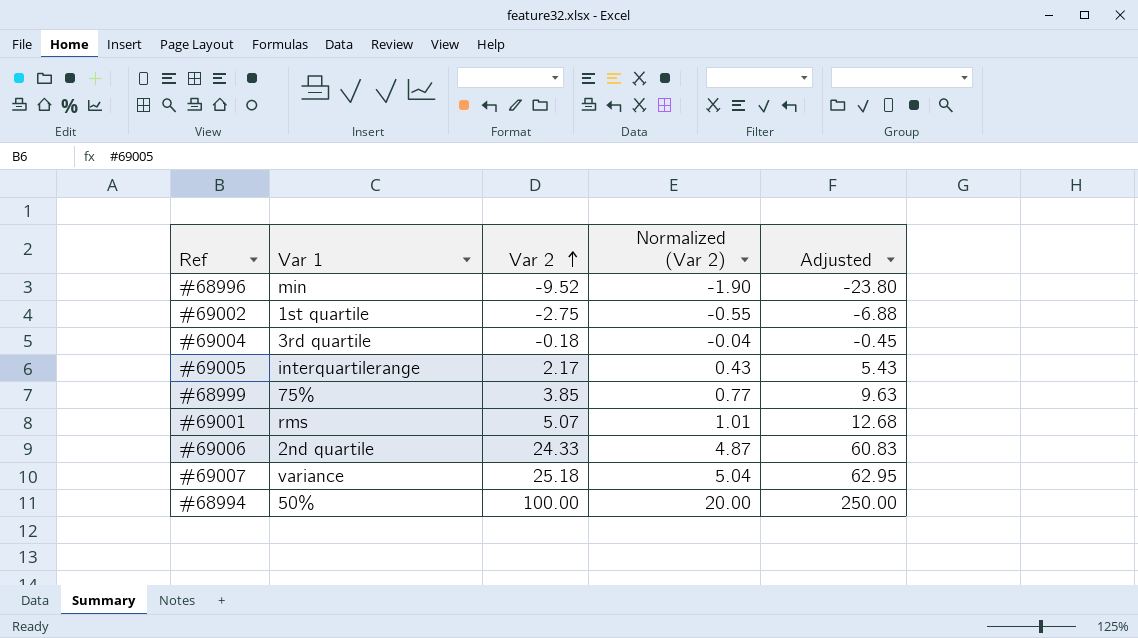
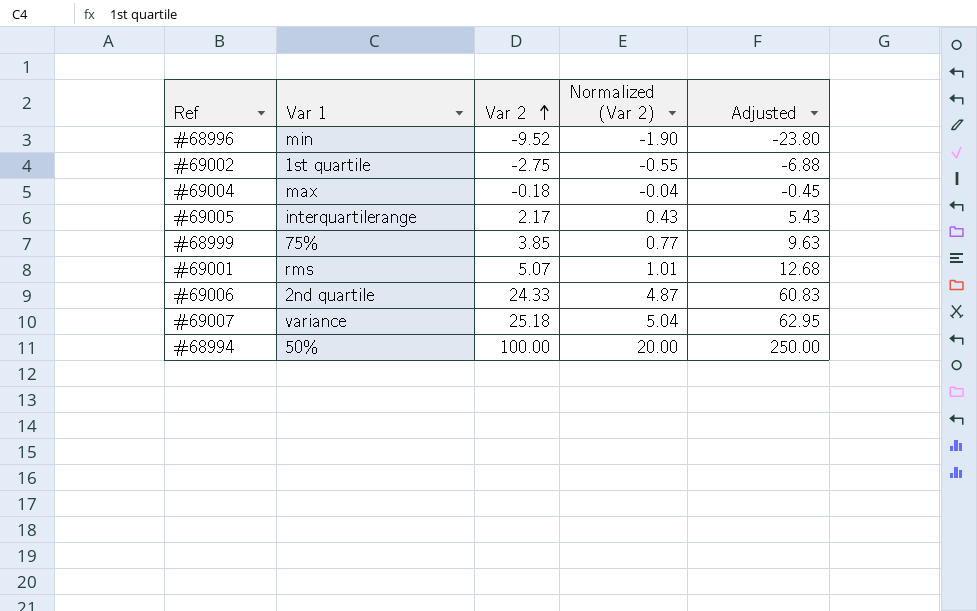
#69004 | Var 1: 3rd quartile -> max

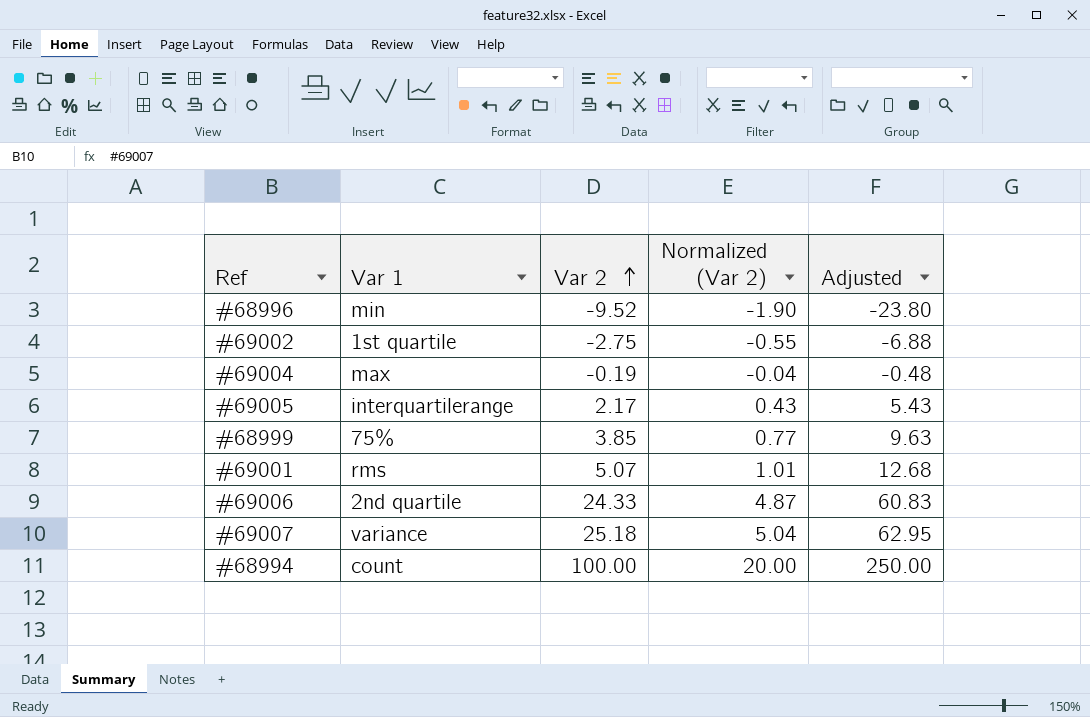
#69004 | Var 2: -0.18 -> -0.19
#69004 | Adjusted: -0.45 -> -0.48
#68994 | Var 1: 50% -> count

